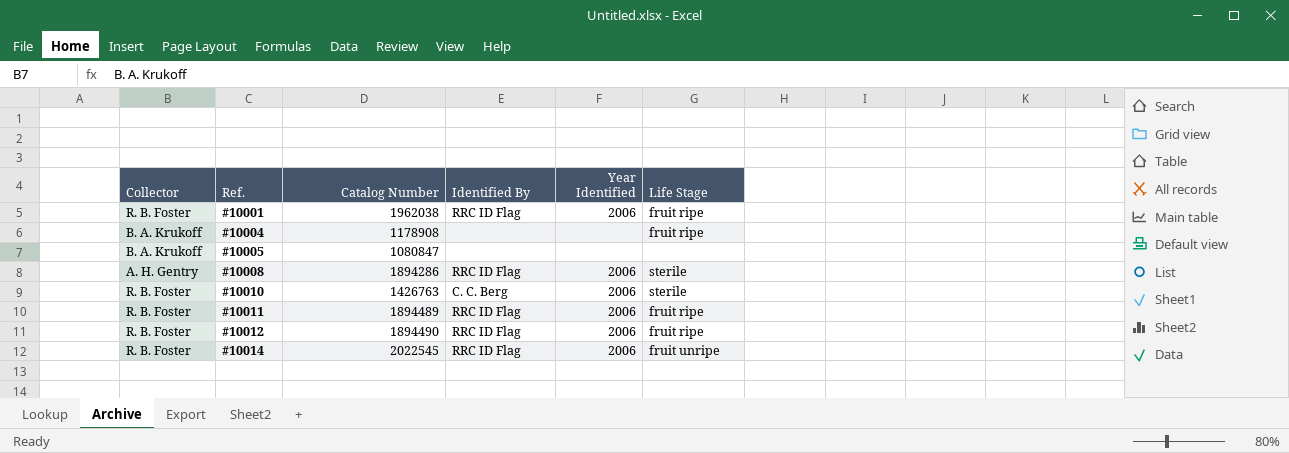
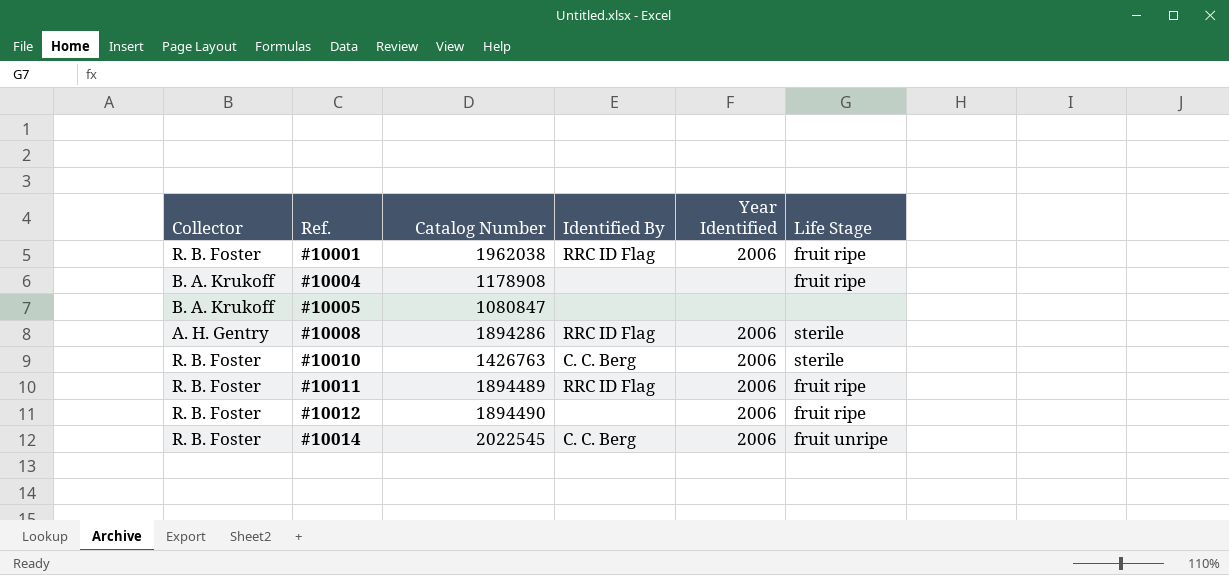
#10012 | Identified By: RRC ID Flag -> none
#10014 | Identified By: RRC ID Flag -> C. C. Berg

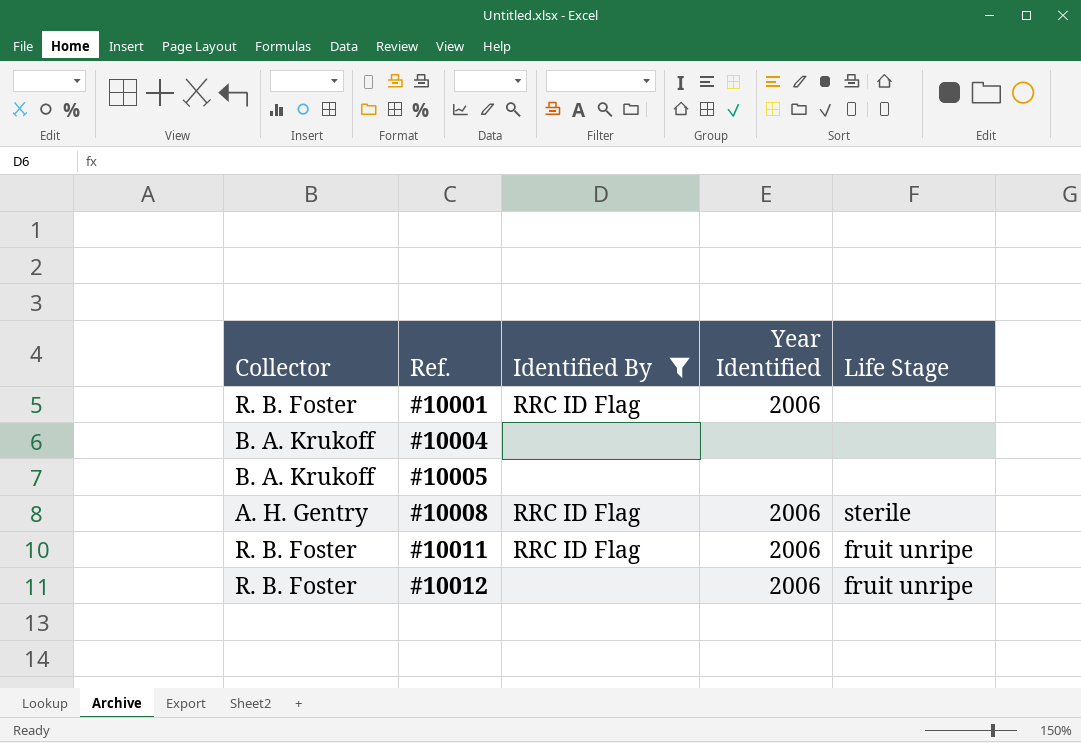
filter: none -> Identified By != C. C. Berg
column Catalog Number | position: 3 -> none
#10001 | Life Stage: fruit ripe -> none
#10004 | Life Stage: fruit ripe -> none
#10011 | Life Stage: fruit ripe -> fruit unripe
#10012 | Life Stage: fruit ripe -> fruit unripe

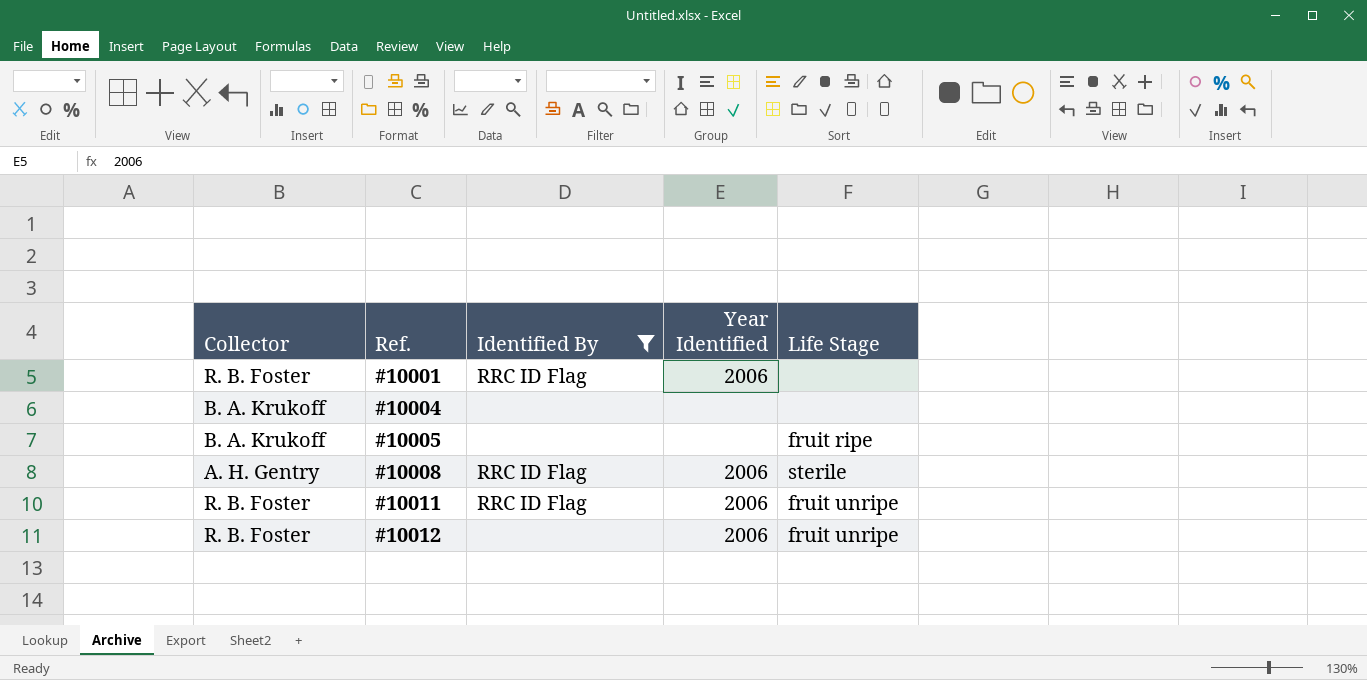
#10005 | Life Stage: none -> fruit ripe

